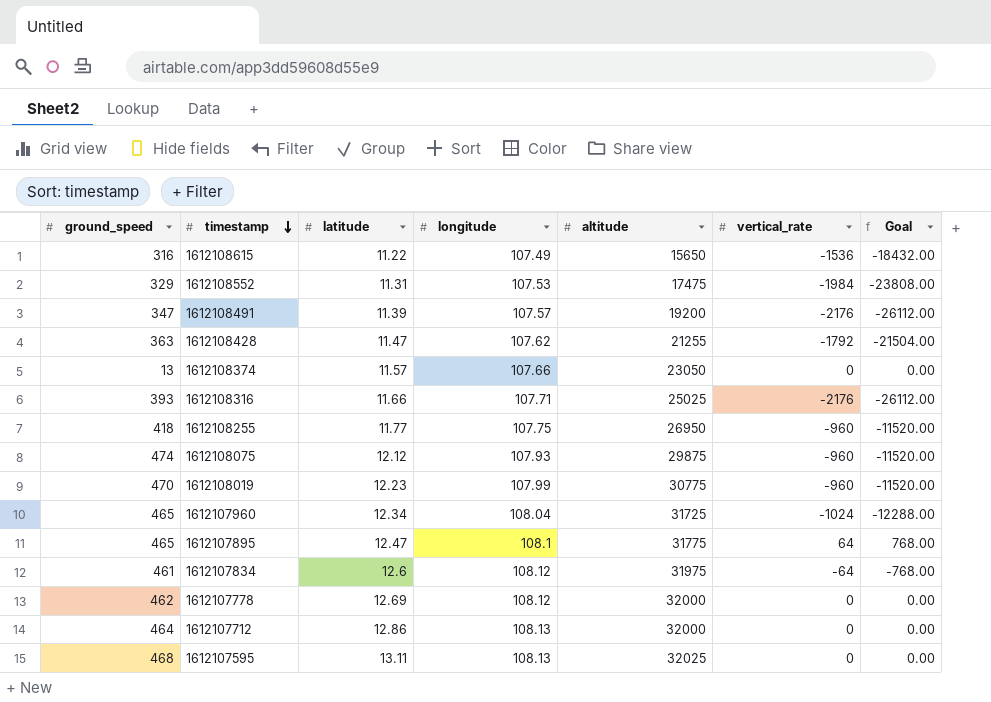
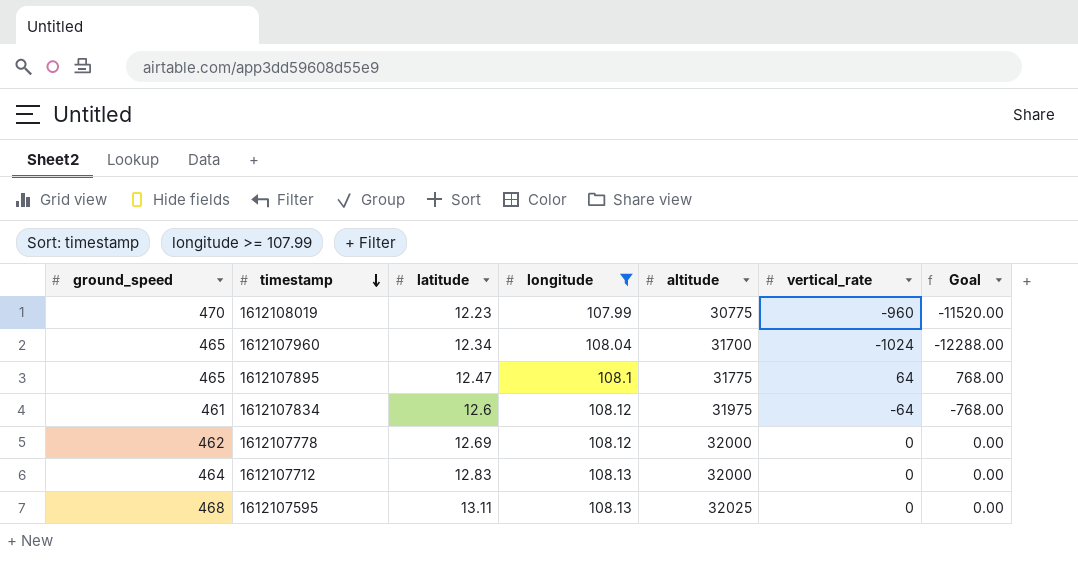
filter: none -> longitude >= 107.99
1612107960 | altitude: 31725 -> 31700
1612107712 | latitude: 12.86 -> 12.83

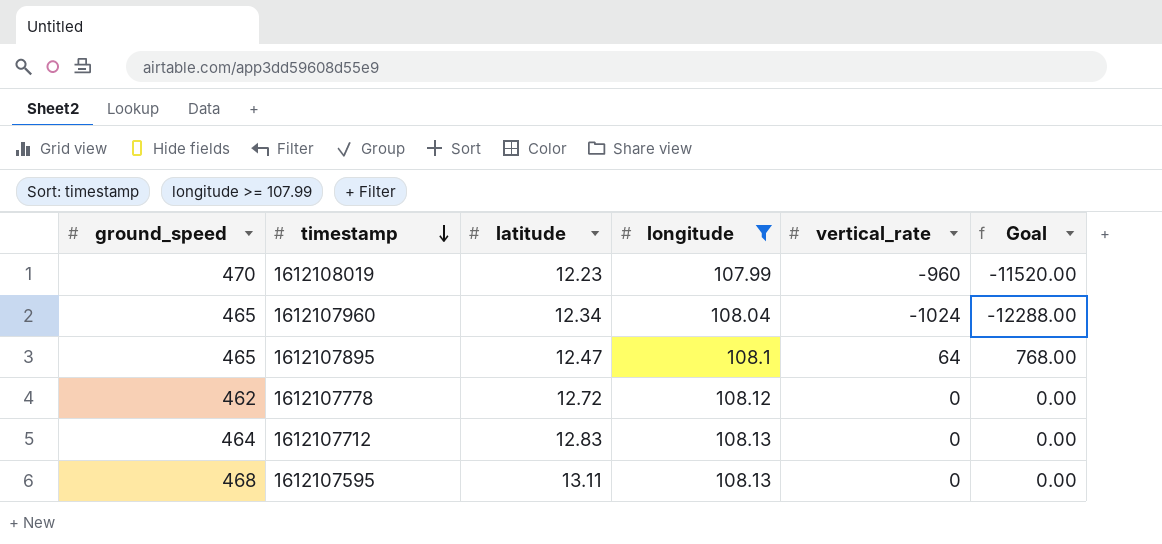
column altitude | position: 5 -> none
row 1612107834: 461 | 12.6 | 108.12 | 31975 | -64 | -768.00 -> none
1612107778 | latitude: 12.69 -> 12.72

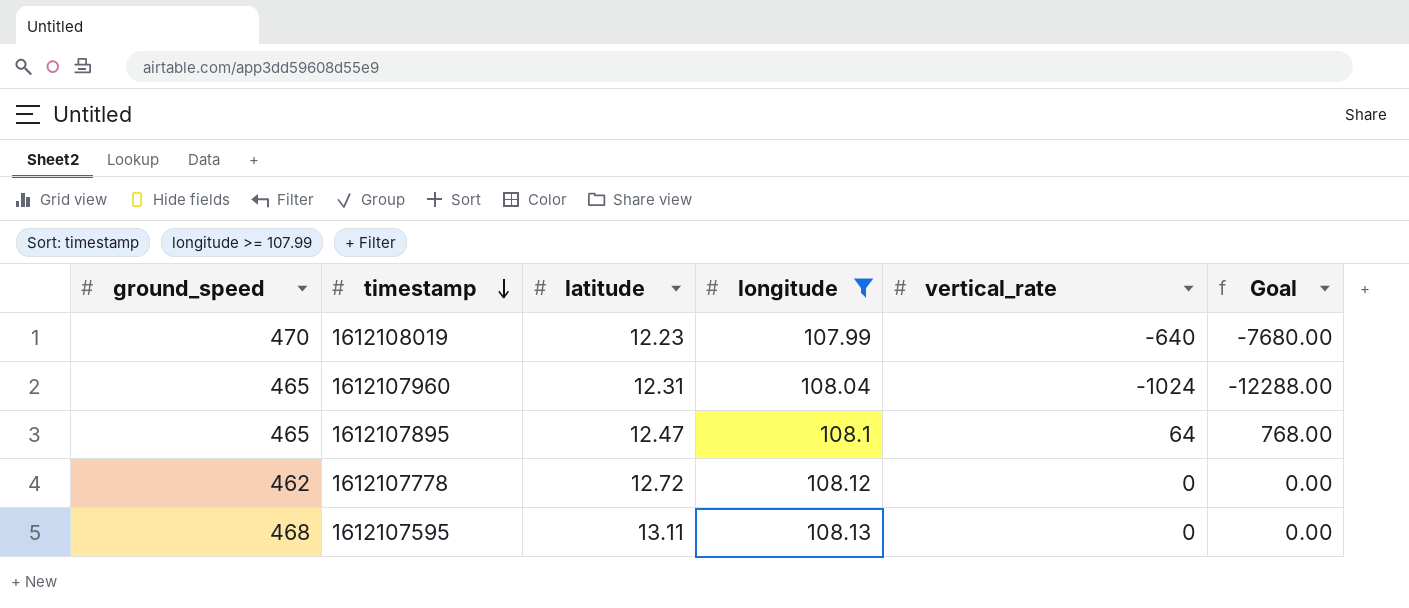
row 1612107712: 464 | 12.83 | 108.13 | 0 | 0.00 -> none
1612108019 | vertical_rate: -960 -> -640
1612108019 | Goal: -11520.00 -> -7680.00
1612107960 | latitude: 12.34 -> 12.31

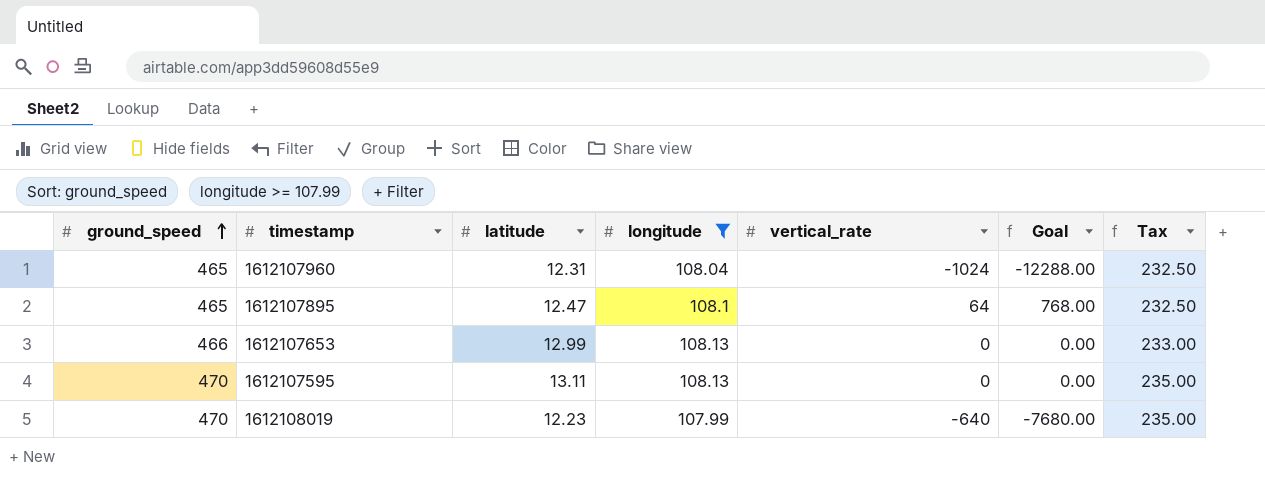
row order: timestamp descending -> ground_speed ascending
column Tax | formula: none -> [ground_speed] * 0.5
row 1612107778: 462 | 12.72 | 108.12 | 0 | 0.00 -> none
row 1612107653: none -> 466 | 12.99 | 108.13 | 0 | 0.00 | 233.00
1612107595 | ground_speed: 468 -> 470

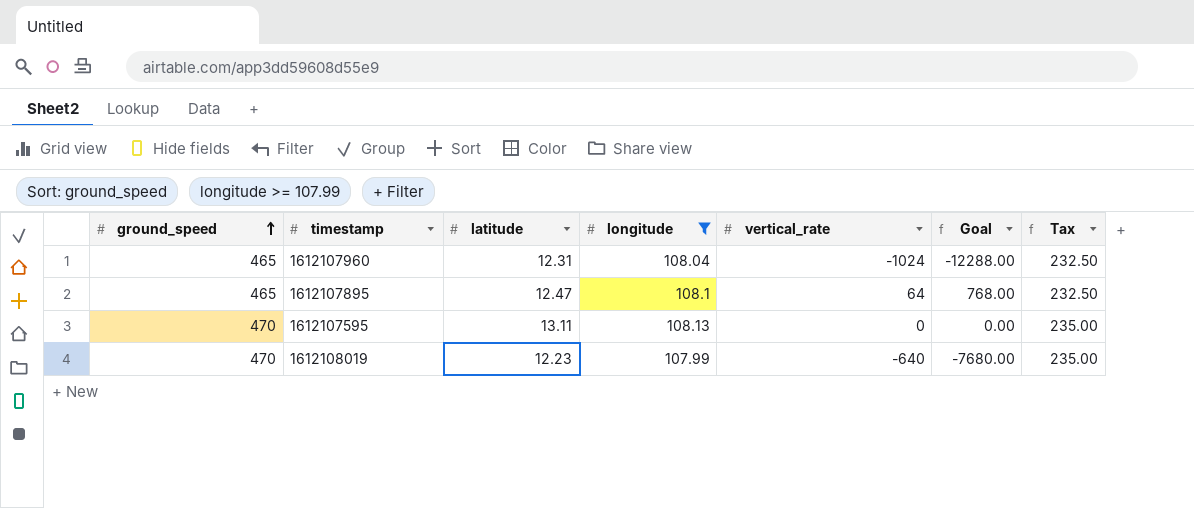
row 1612107653: 466 | 12.99 | 108.13 | 0 | 0.00 | 233.00 -> none

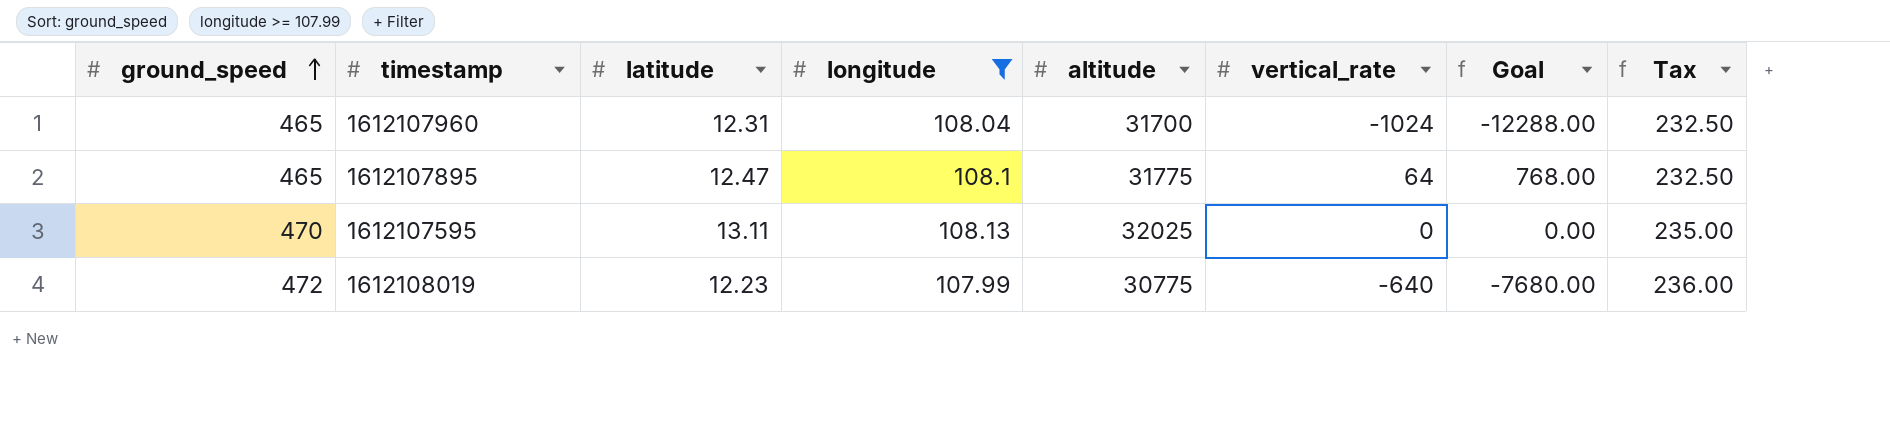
column altitude | position: none -> 5
1612108019 | ground_speed: 470 -> 472
1612108019 | Tax: 235.00 -> 236.00

